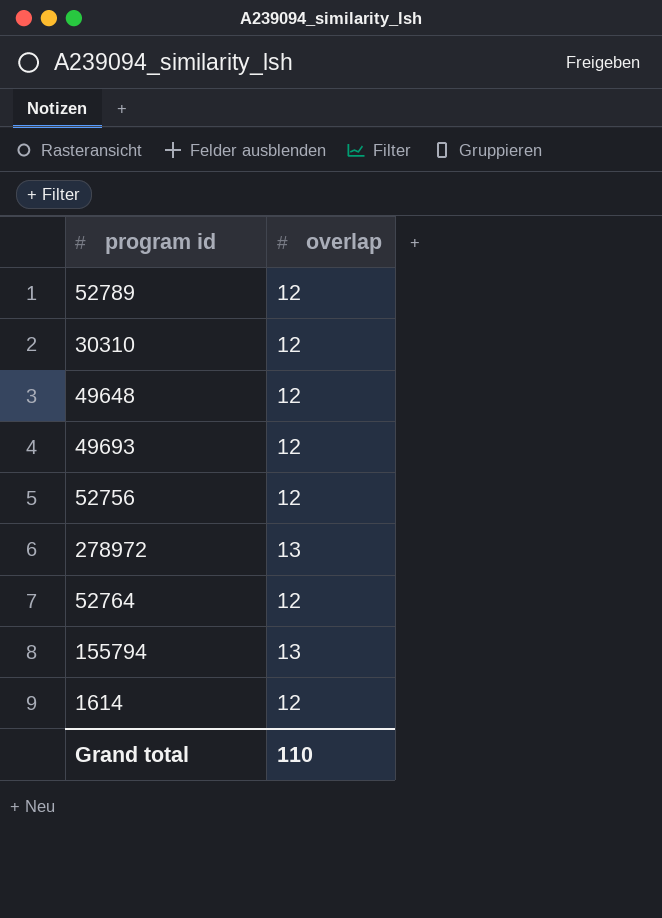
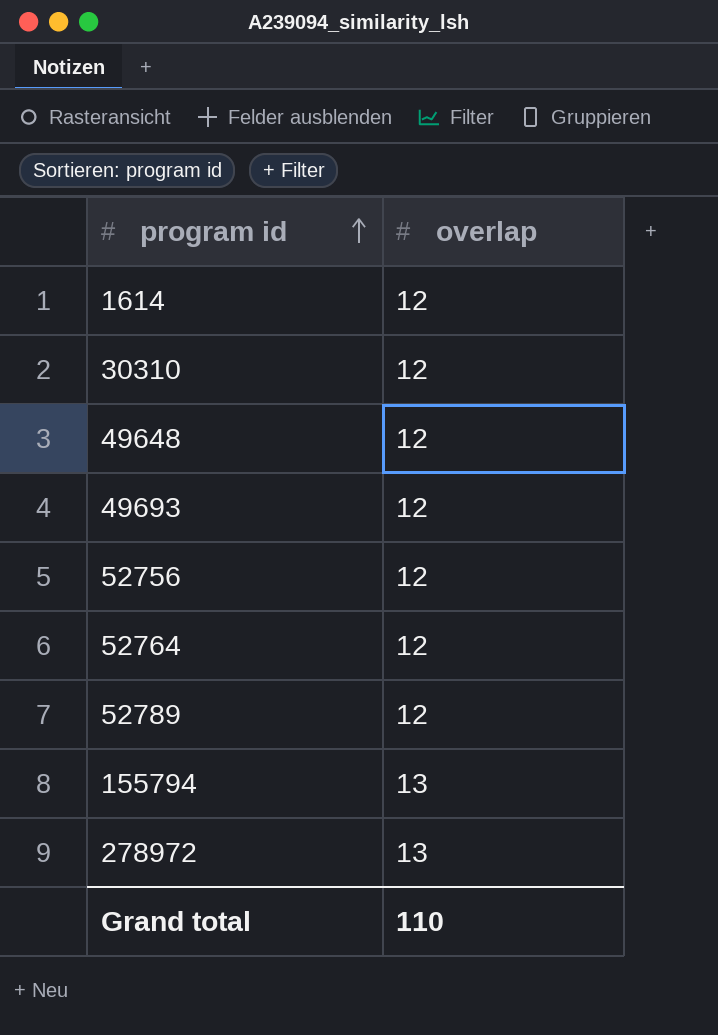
row order: none -> program id ascending

